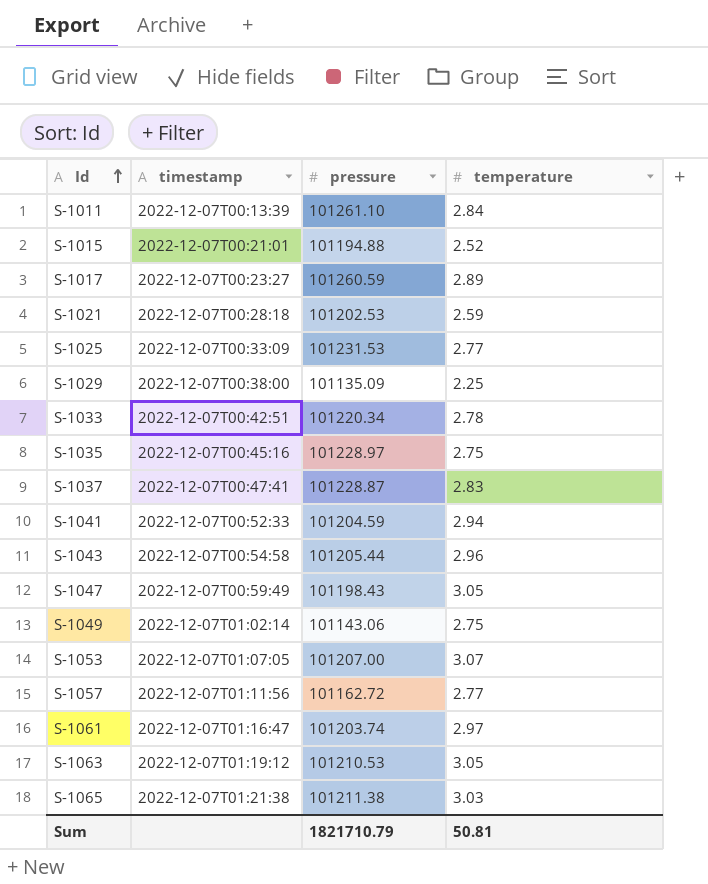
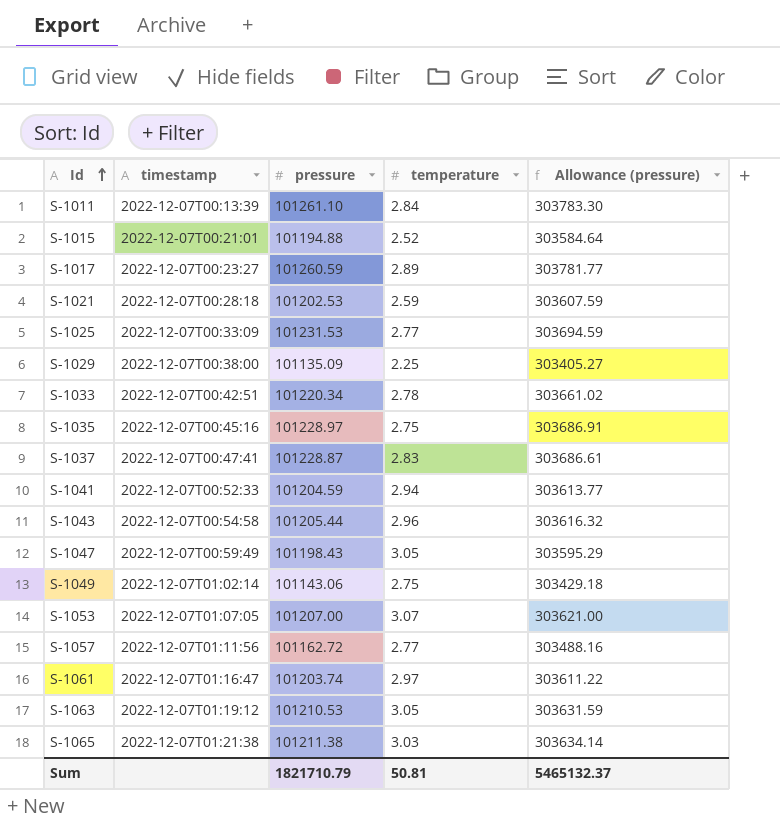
column Allowance (pressure) | formula: none -> [pressure] * 3

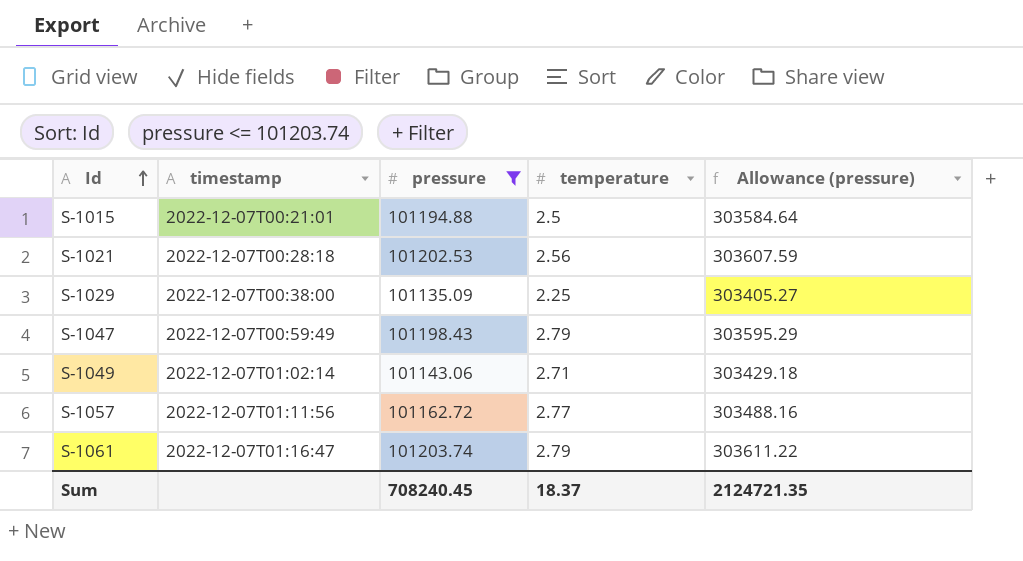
filter: none -> pressure <= 101203.74
S-1015 | temperature: 2.52 -> 2.5
S-1021 | temperature: 2.59 -> 2.56
S-1047 | temperature: 3.05 -> 2.79
S-1049 | temperature: 2.75 -> 2.71
S-1061 | temperature: 2.97 -> 2.79
Sum | pressure: 1821710.79 -> 708240.45
Sum | temperature: 50.81 -> 18.37
Sum | Allowance (pressure): 5465132.37 -> 2124721.35

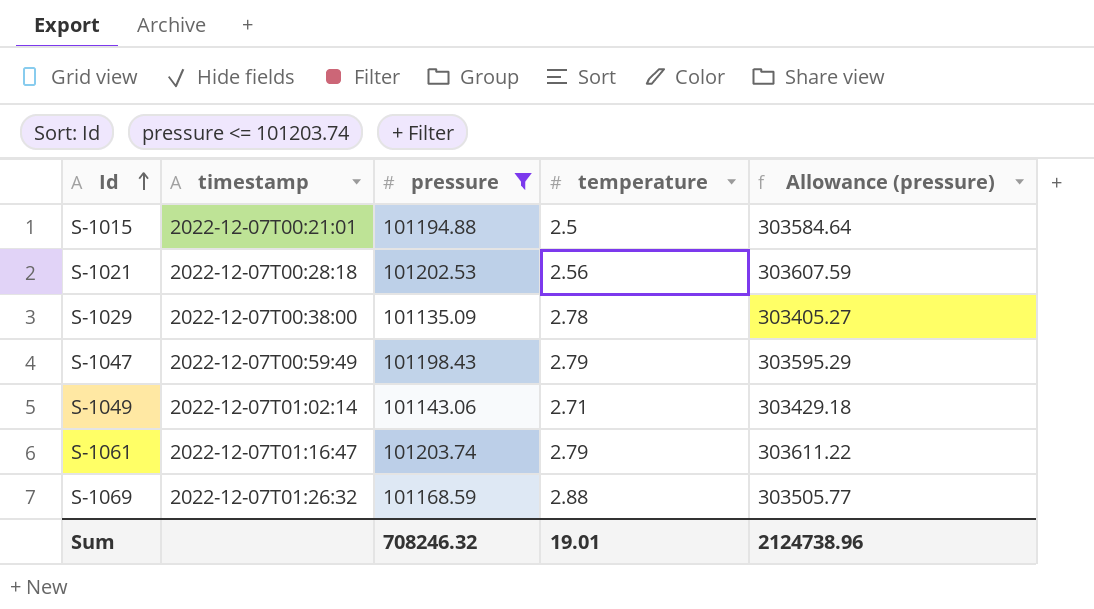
row S-1057: 2022-12-07T01:11:56 | 101162.72 | 2.77 | 303488.16 -> none
S-1029 | temperature: 2.25 -> 2.78
row S-1069: none -> 2022-12-07T01:26:32 | 101168.59 | 2.88 | 303505.77
Sum | pressure: 708240.45 -> 708246.32
Sum | temperature: 18.37 -> 19.01
Sum | Allowance (pressure): 2124721.35 -> 2124738.96

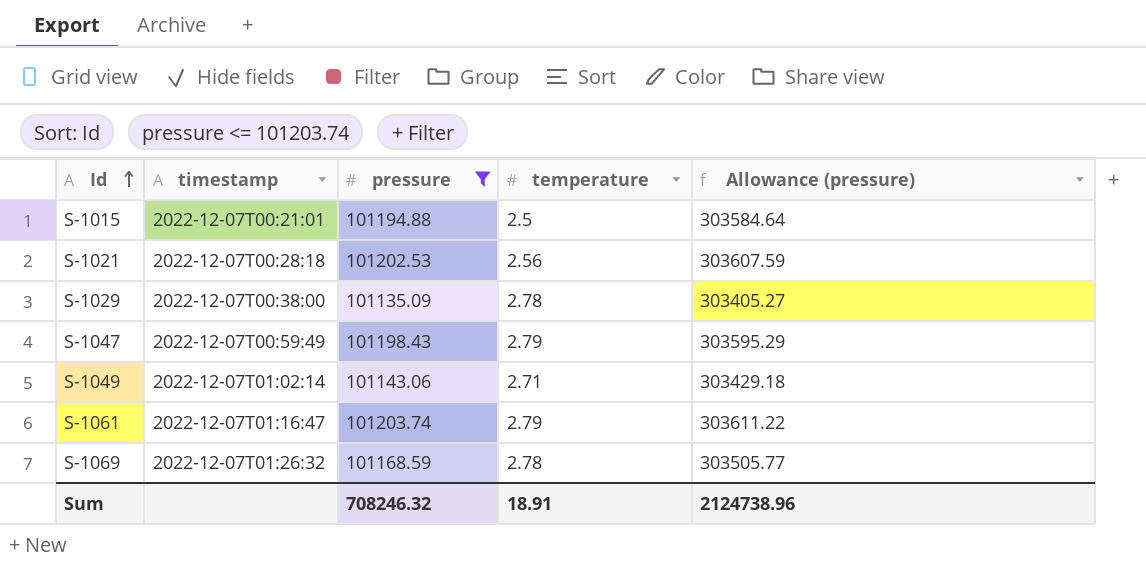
S-1069 | temperature: 2.88 -> 2.78
Sum | temperature: 19.01 -> 18.91

